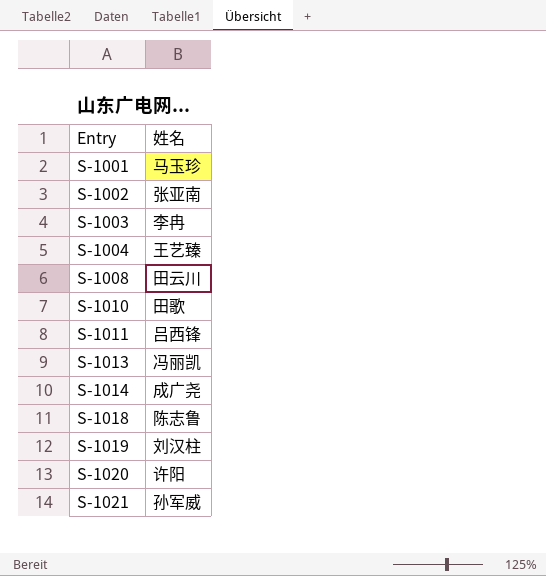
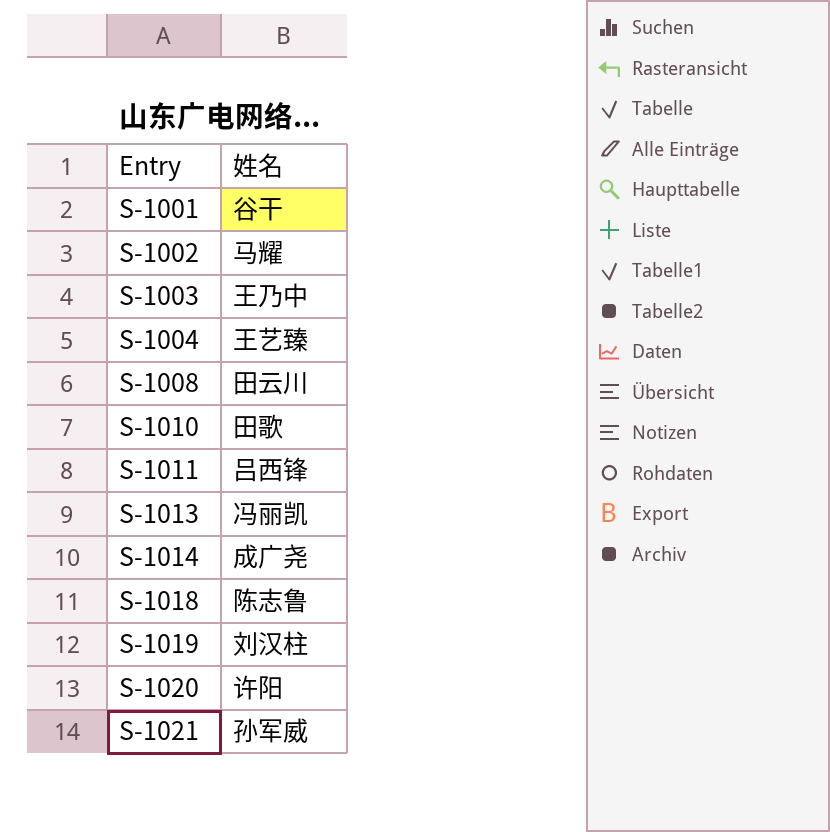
S-1001 | 姓名: 马玉珍 -> 谷干
S-1002 | 姓名: 张亚南 -> 马耀
S-1003 | 姓名: 李冉 -> 王乃中

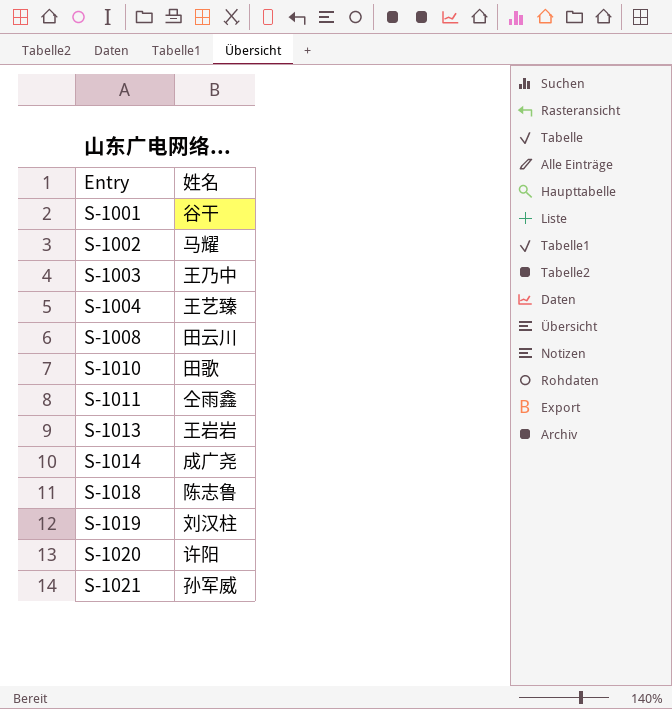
S-1011 | 姓名: 吕西锋 -> 仝雨鑫
S-1013 | 姓名: 冯丽凯 -> 王岩岩

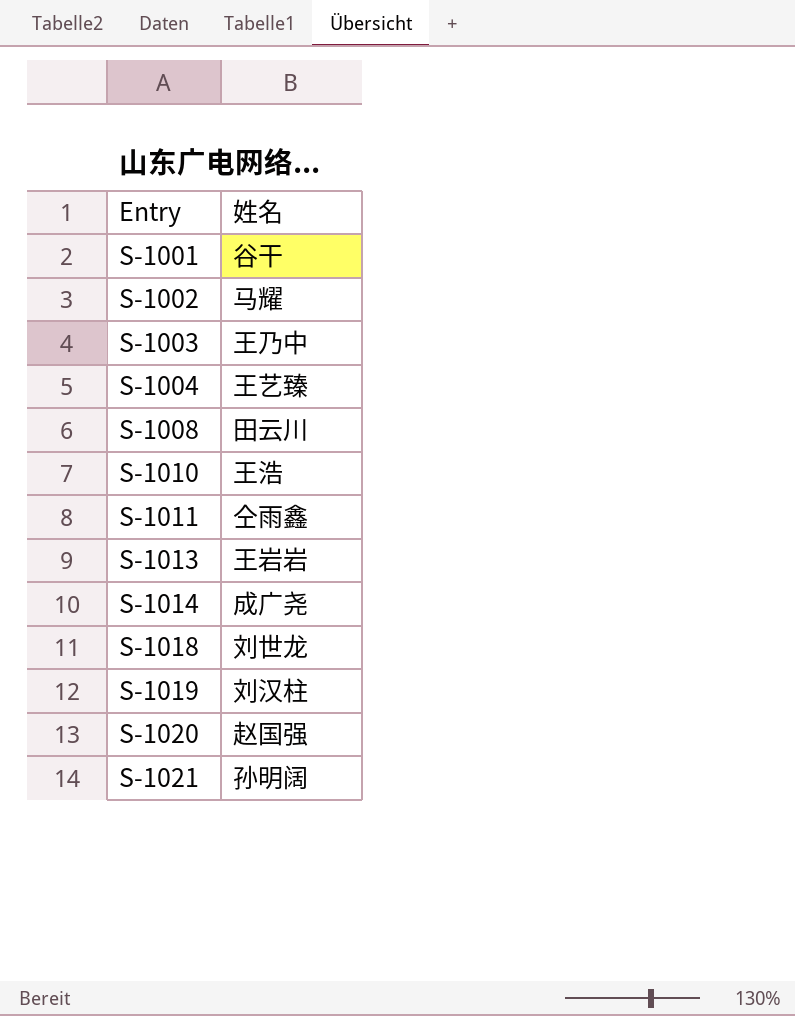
S-1010 | 姓名: 田歌 -> 王浩
S-1018 | 姓名: 陈志鲁 -> 刘世龙
S-1020 | 姓名: 许阳 -> 赵国强
S-1021 | 姓名: 孙军威 -> 孙明阔

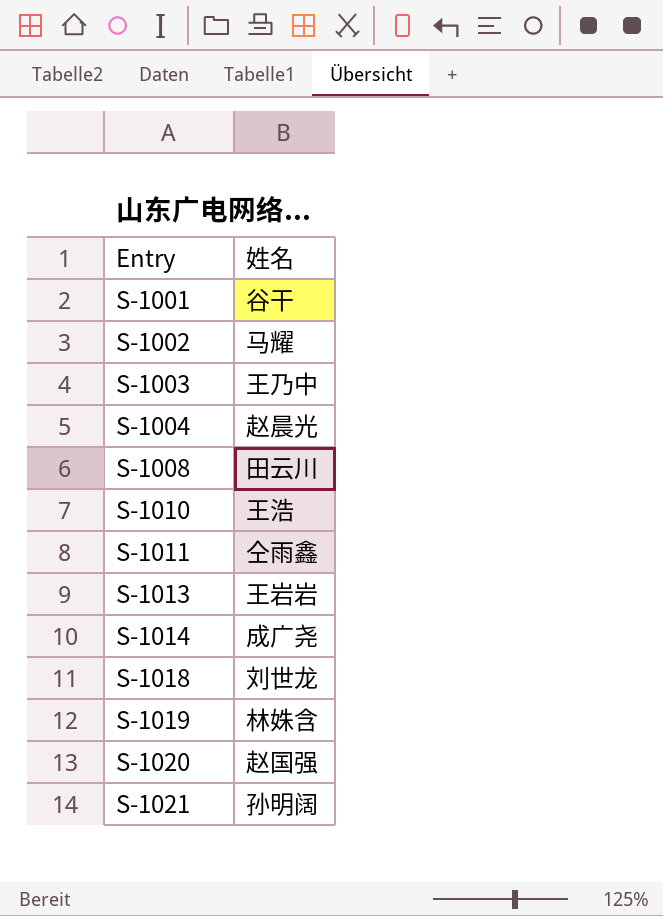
S-1004 | 姓名: 王艺臻 -> 赵晨光
S-1019 | 姓名: 刘汉柱 -> 林姝含

